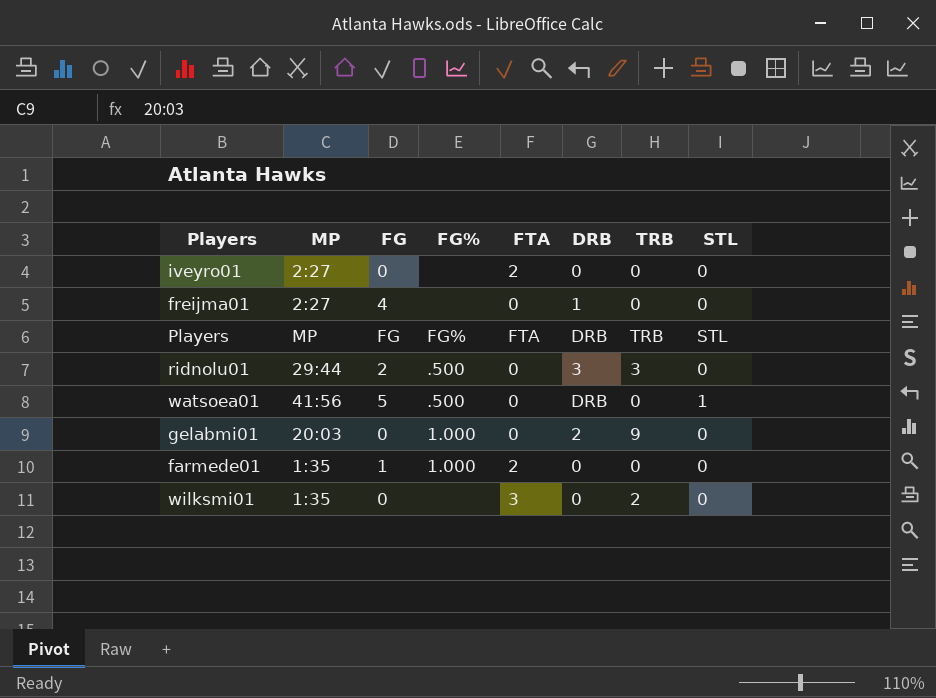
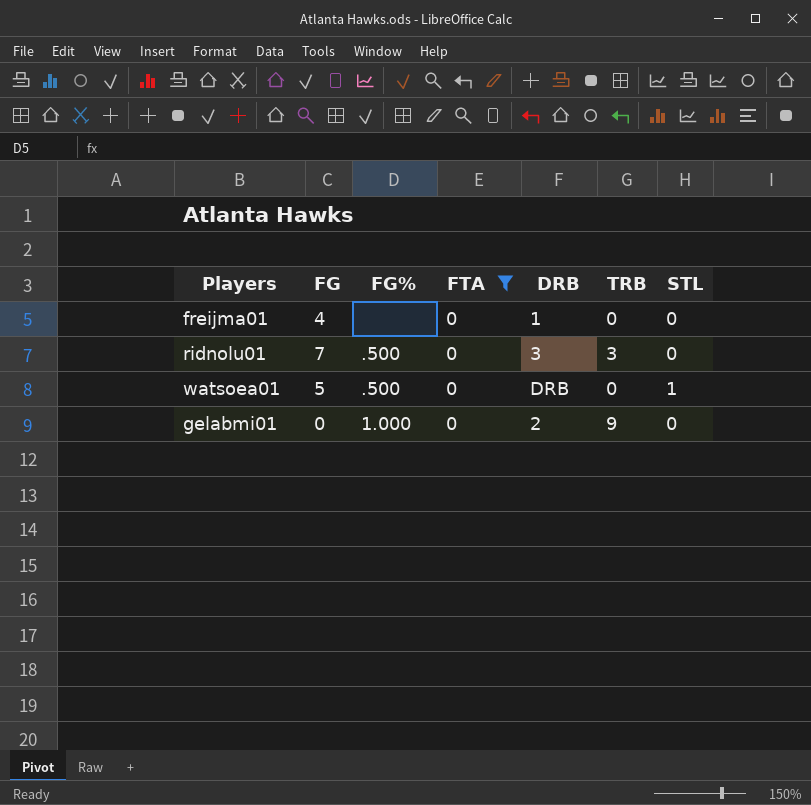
filter: none -> FTA = 0
column MP | position: 2 -> none
ridnolu01 | FG: 2 -> 7

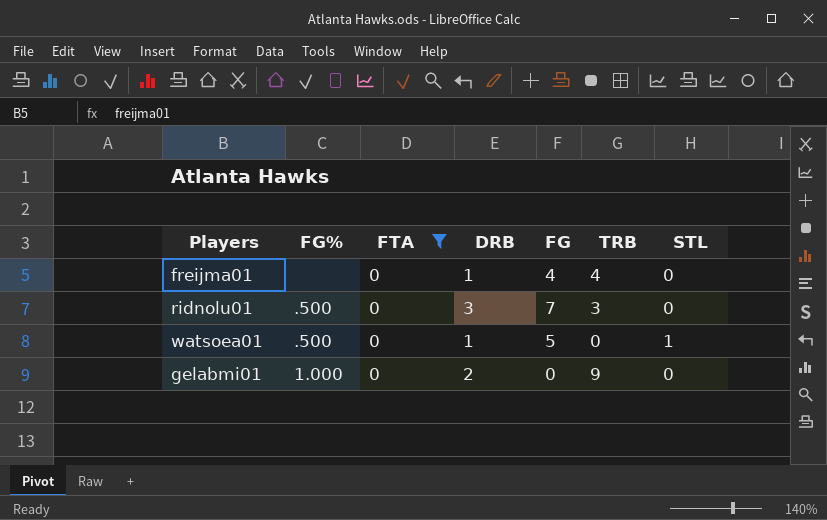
column FG | position: 2 -> 5
freijma01 | TRB: 0 -> 4
watsoea01 | DRB: DRB -> 1

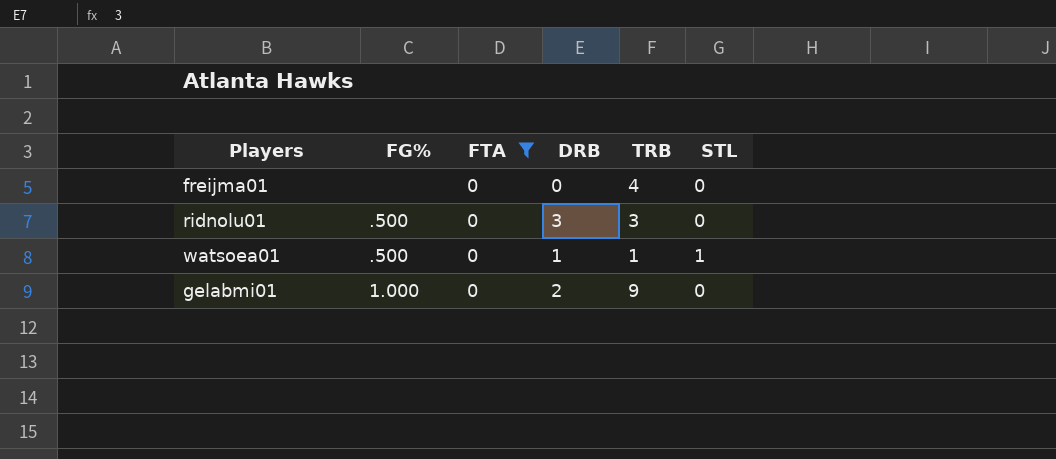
column FG | position: 5 -> none
freijma01 | DRB: 1 -> 0
watsoea01 | TRB: 0 -> 1

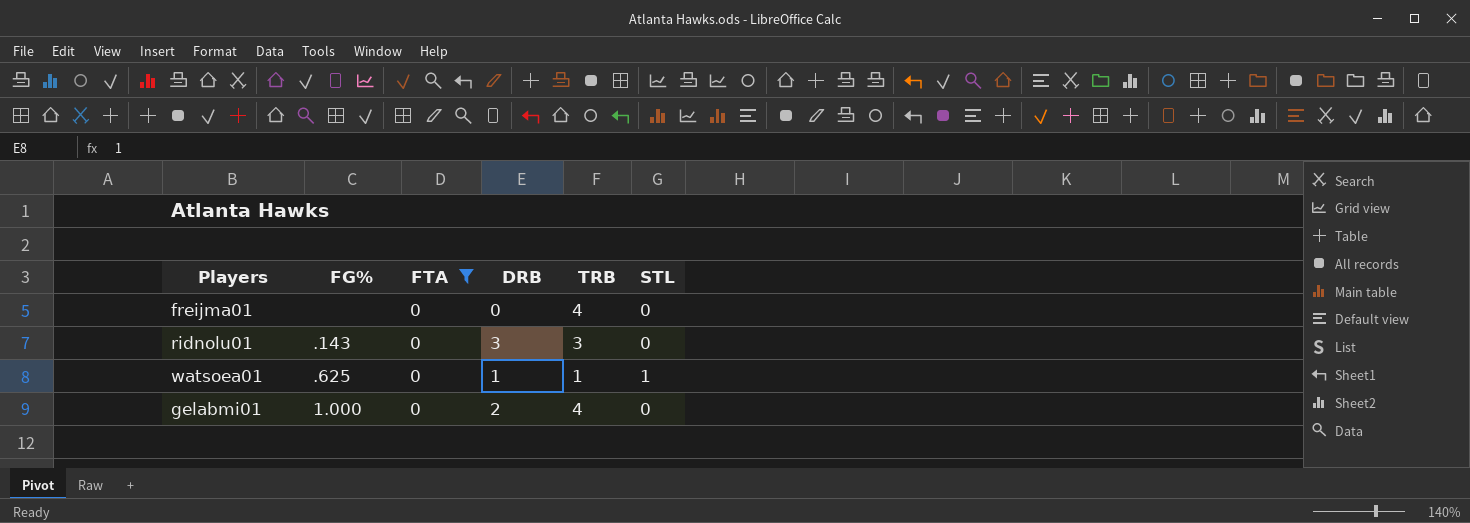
ridnolu01 | FG%: .500 -> .143
watsoea01 | FG%: .500 -> .625
gelabmi01 | TRB: 9 -> 4

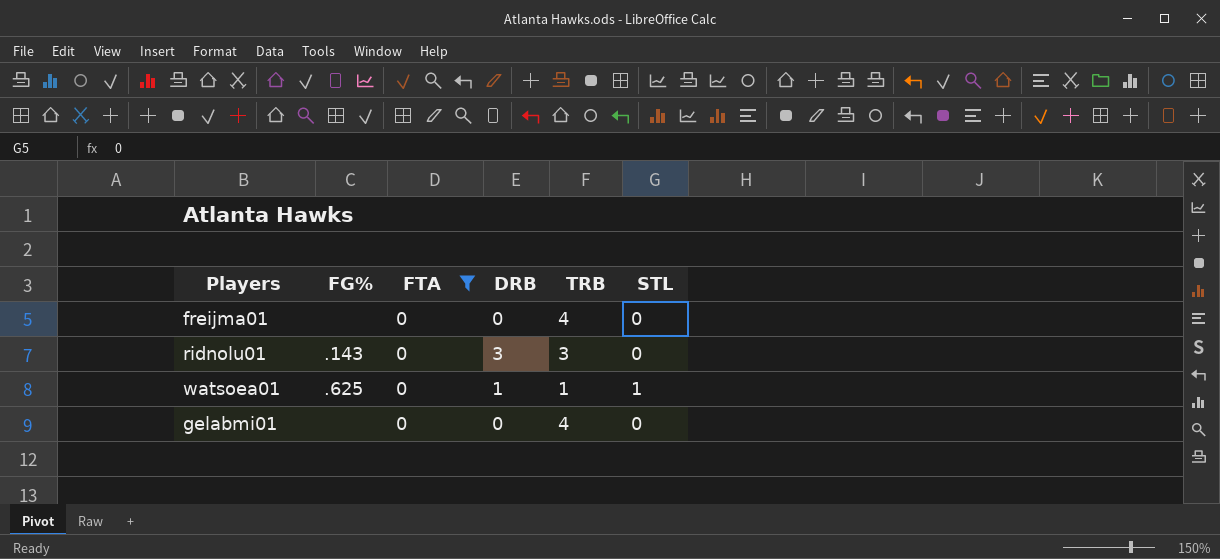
gelabmi01 | FG%: 1.000 -> none
gelabmi01 | DRB: 2 -> 0

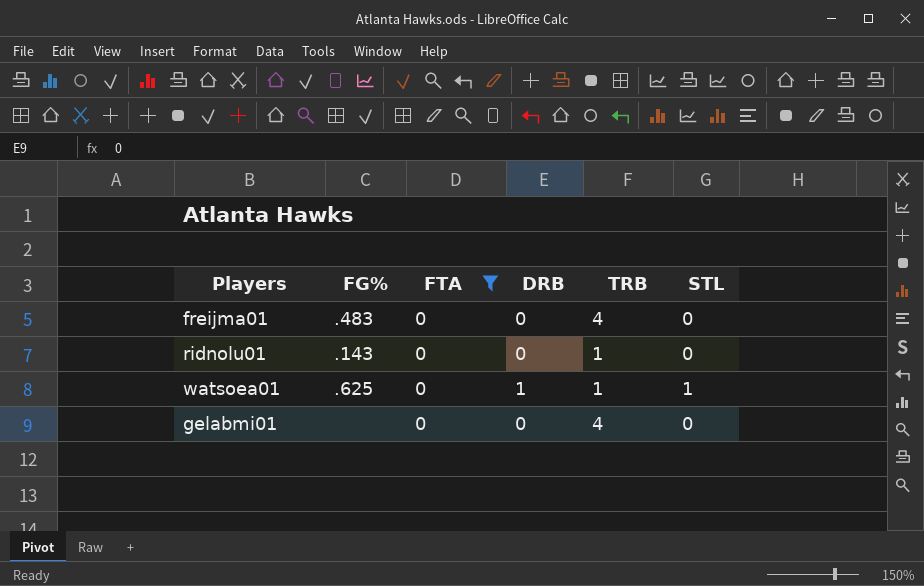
freijma01 | FG%: none -> .483
ridnolu01 | DRB: 3 -> 0
ridnolu01 | TRB: 3 -> 1

